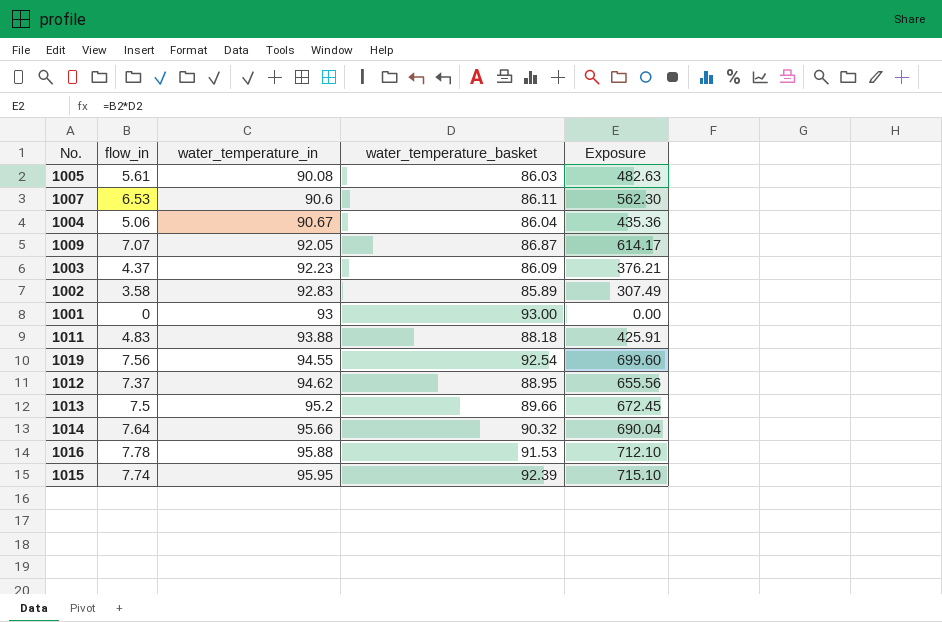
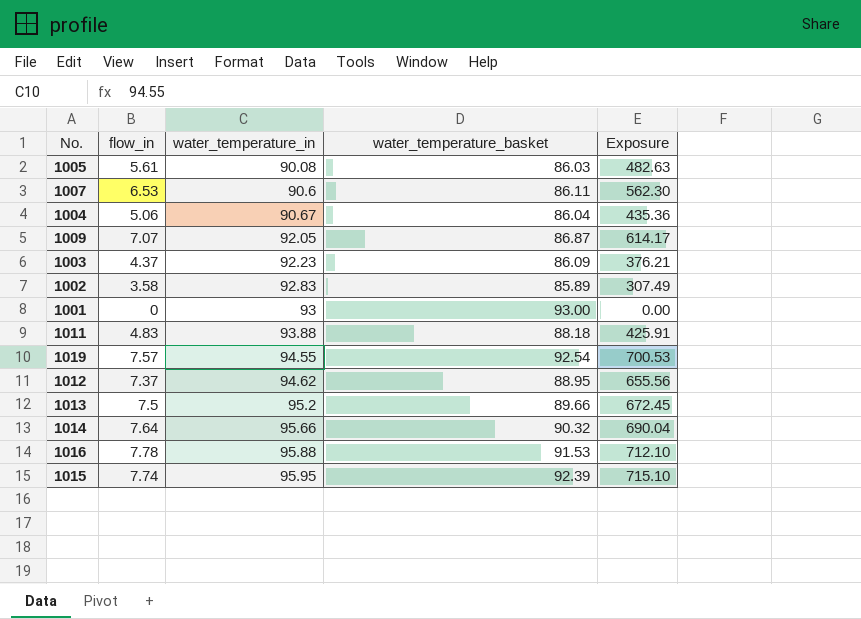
1019 | flow_in: 7.56 -> 7.57
1019 | Exposure: 699.60 -> 700.53

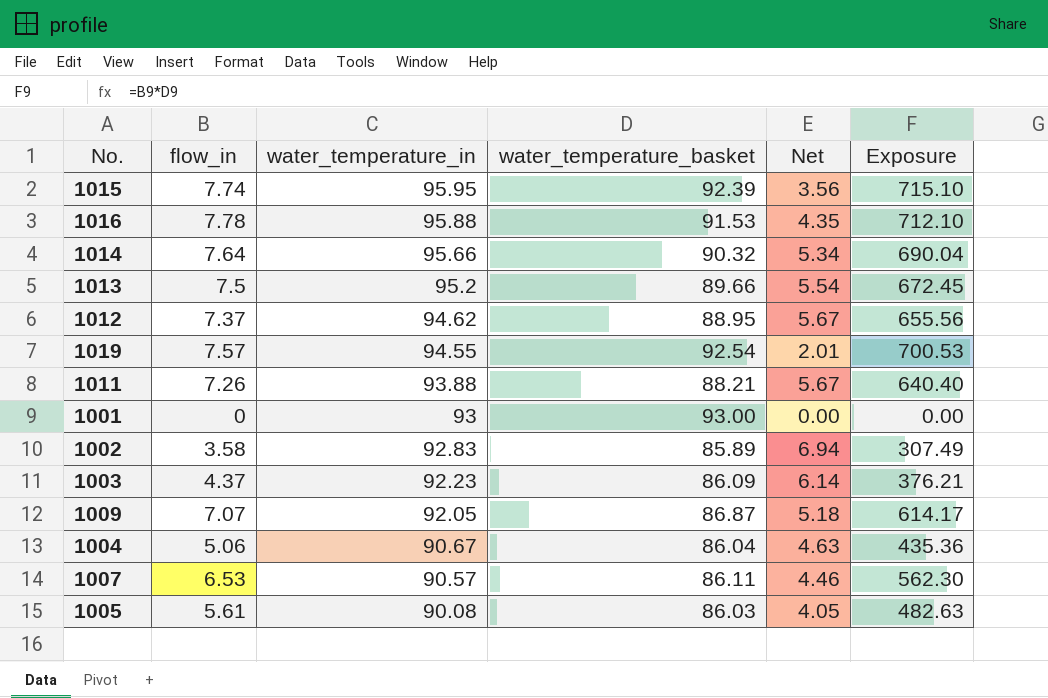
row order: water_temperature_in ascending -> water_temperature_in descending
column Net | formula: none -> [water_temperature_in] - [water_temperature_basket]
1011 | flow_in: 4.83 -> 7.26
1011 | water_temperature_basket: 88.18 -> 88.21
1011 | Exposure: 425.91 -> 640.40
1007 | water_temperature_in: 90.6 -> 90.57

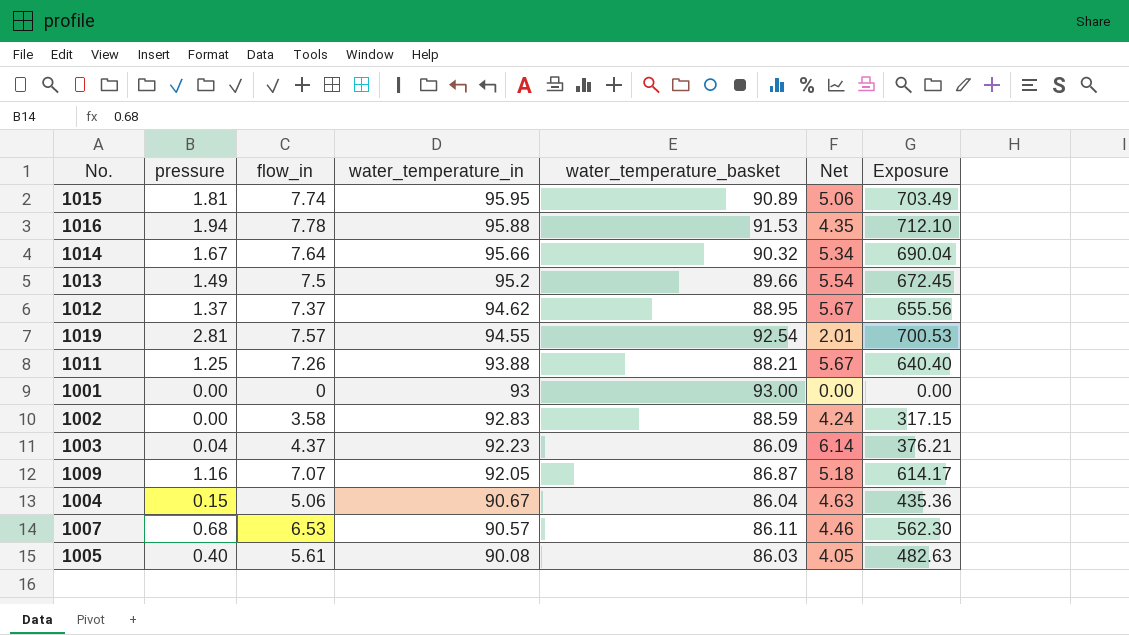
column pressure | position: none -> 2
1015 | water_temperature_basket: 92.39 -> 90.89
1015 | Net: 3.56 -> 5.06
1015 | Exposure: 715.10 -> 703.49
1002 | water_temperature_basket: 85.89 -> 88.59
1002 | Net: 6.94 -> 4.24
1002 | Exposure: 307.49 -> 317.15

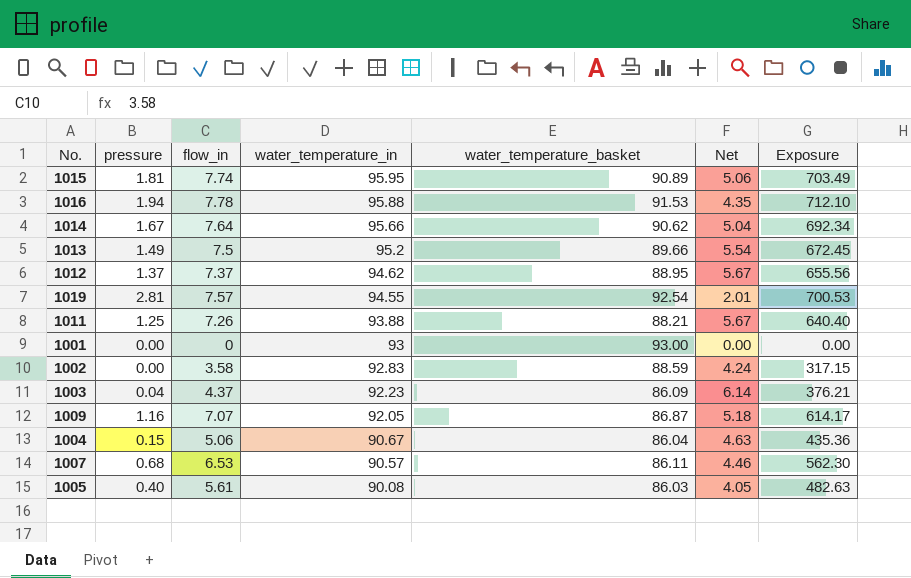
1014 | water_temperature_basket: 90.32 -> 90.62
1014 | Net: 5.34 -> 5.04
1014 | Exposure: 690.04 -> 692.34

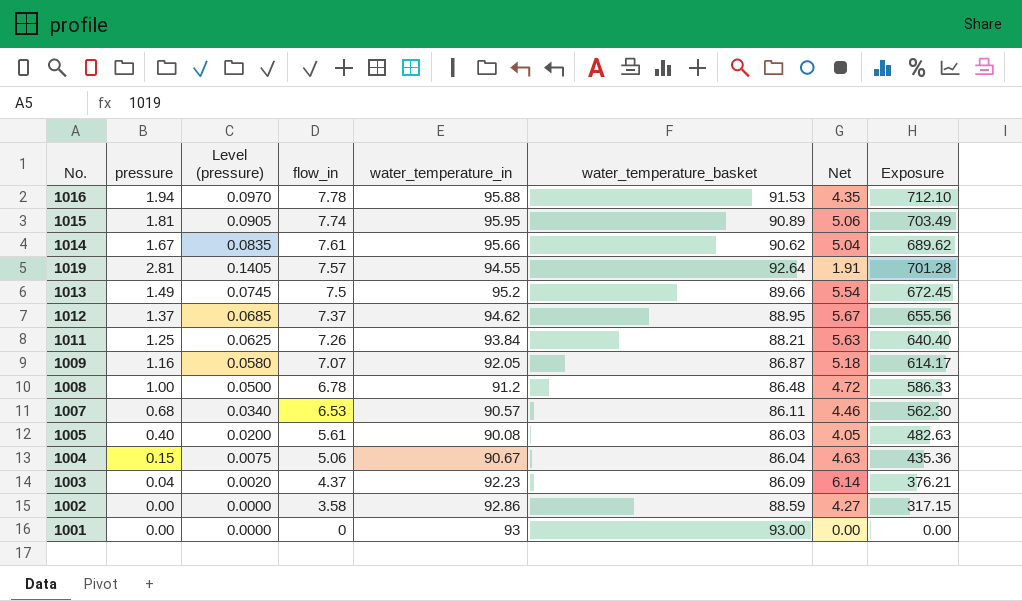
row order: water_temperature_in descending -> flow_in descending
column Level (pressure) | formula: none -> [pressure] * 0.05
1014 | flow_in: 7.64 -> 7.61
1014 | Exposure: 692.34 -> 689.62
1019 | water_temperature_basket: 92.54 -> 92.64
1019 | Net: 2.01 -> 1.91
1019 | Exposure: 700.53 -> 701.28
1011 | water_temperature_in: 93.88 -> 93.84
1011 | Net: 5.67 -> 5.63
row 1008: none -> 1.00 | 0.0500 | 6.78 | 91.2 | 86.48 | 4.72 | 586.33
1002 | water_temperature_in: 92.83 -> 92.86
1002 | Net: 4.24 -> 4.27

